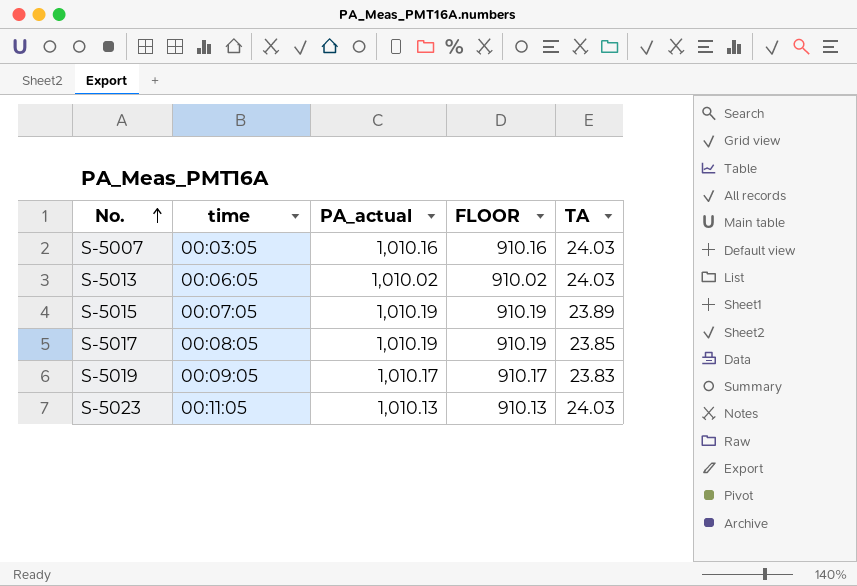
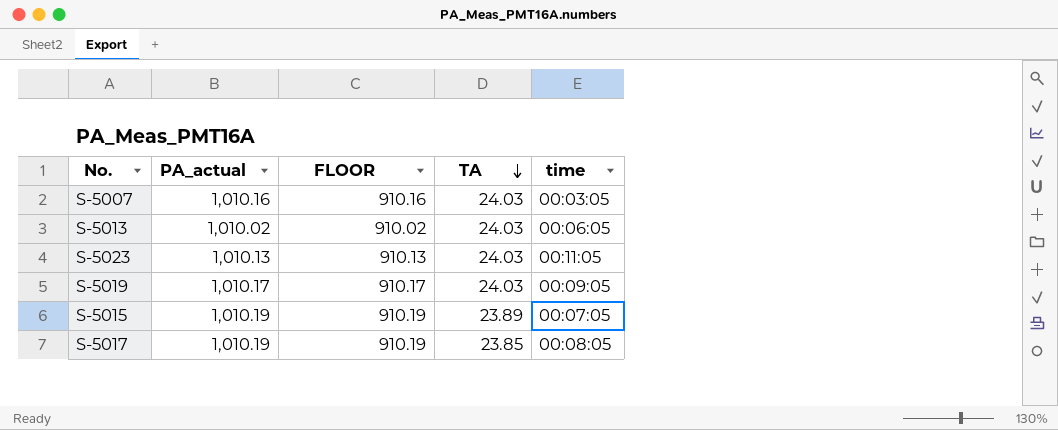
row order: No. ascending -> TA descending
column time | position: 2 -> 5
S-5019 | TA: 23.83 -> 24.03

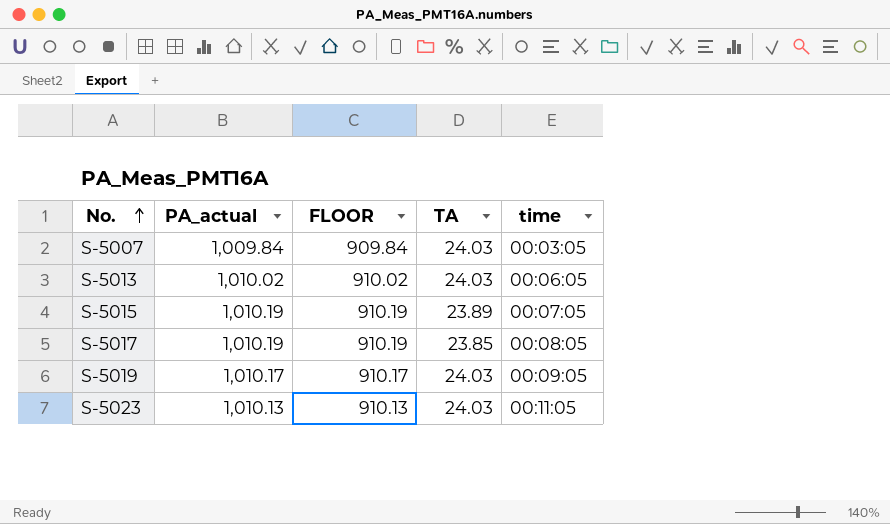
row order: TA descending -> No. ascending
S-5007 | PA_actual: 1,010.16 -> 1,009.84
S-5007 | FLOOR: 910.16 -> 909.84

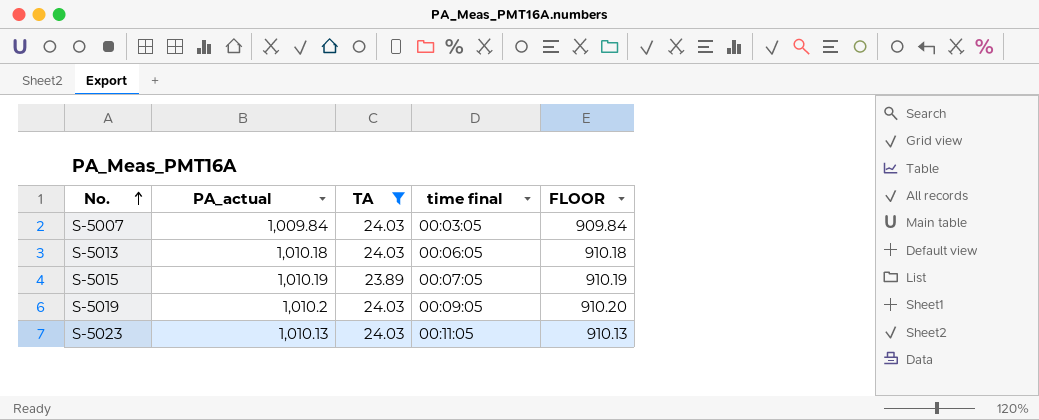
filter: none -> TA != 23.85
column name: time -> time final
column FLOOR | position: 3 -> 5
S-5013 | PA_actual: 1,010.02 -> 1,010.18
S-5013 | FLOOR: 910.02 -> 910.18
S-5019 | PA_actual: 1,010.17 -> 1,010.2
S-5019 | FLOOR: 910.17 -> 910.20

